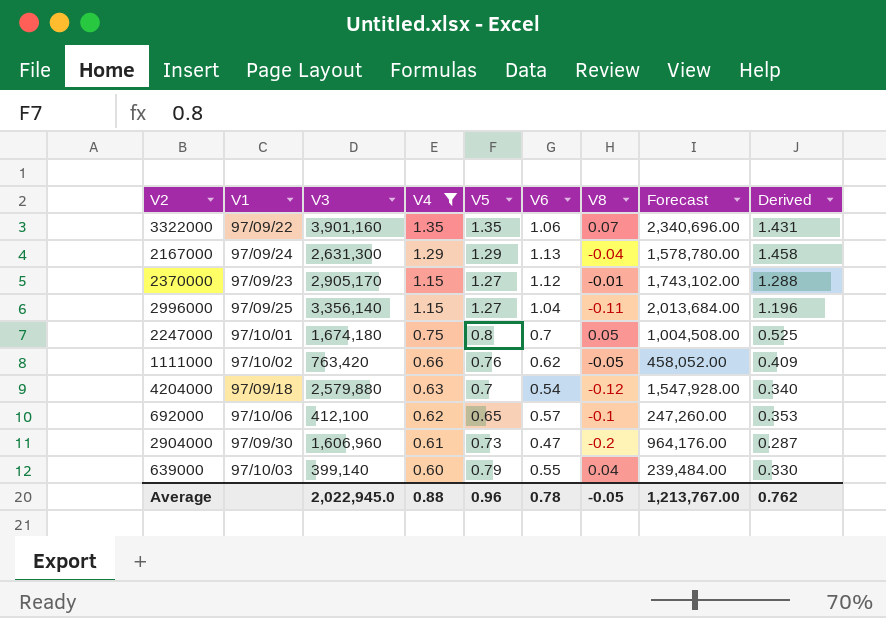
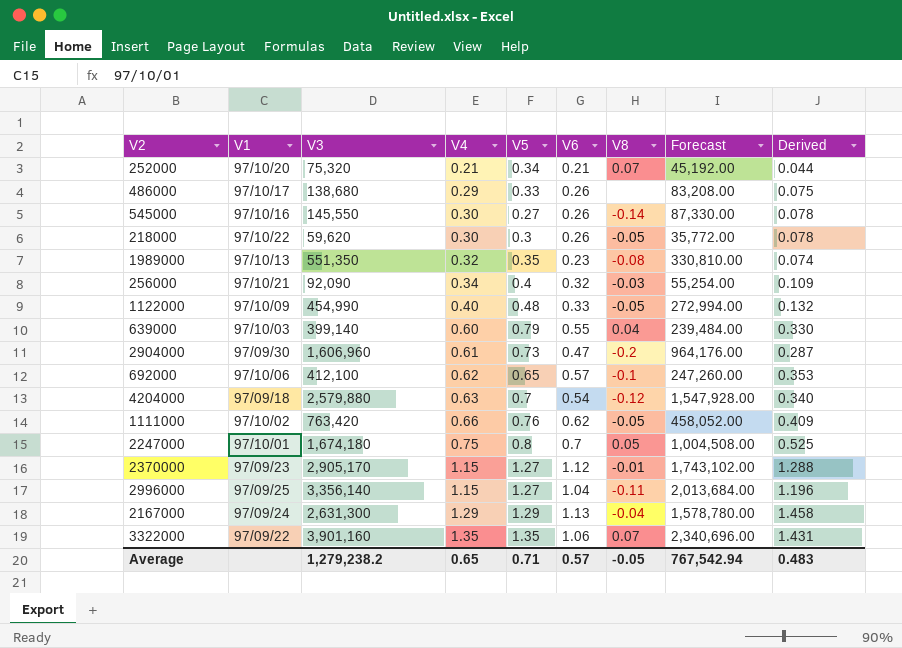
filter: V4 >= 0.60 -> none
row order: V4 descending -> V4 ascending
Average | V3: 2,022,945.0 -> 1,279,238.2
Average | V4: 0.88 -> 0.65
Average | V5: 0.96 -> 0.71
Average | V6: 0.78 -> 0.57
Average | Forecast: 1,213,767.00 -> 767,542.94
Average | Derived: 0.762 -> 0.483

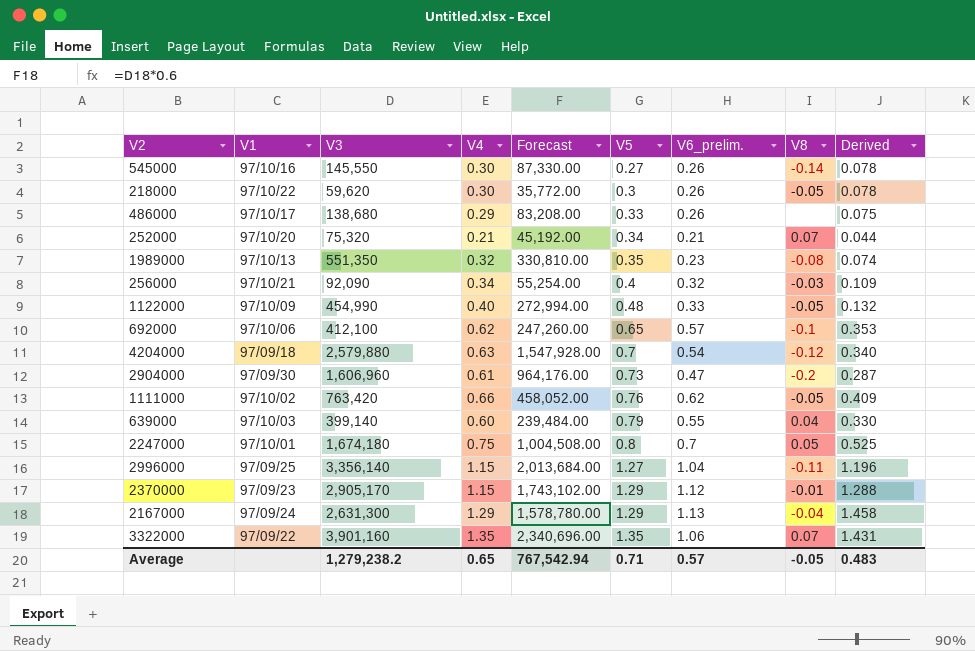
row order: V4 ascending -> V5 ascending
column Forecast | position: 8 -> 5
column name: V6 -> V6_prelim.
2370000 | V5: 1.27 -> 1.29

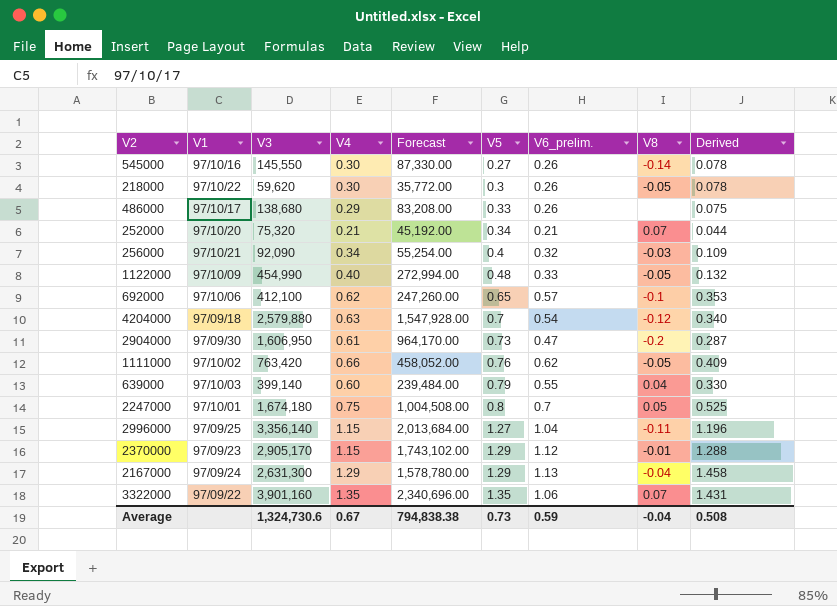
row 1989000: 97/10/13 | 551,350 | 0.32 | 330,810.00 | 0.35 | 0.23 | -0.08 | 0.074 -> none
2904000 | V3: 1,606,960 -> 1,606,950
2904000 | Forecast: 964,176.00 -> 964,170.00
Average | V3: 1,279,238.2 -> 1,324,730.6
Average | V4: 0.65 -> 0.67
Average | Forecast: 767,542.94 -> 794,838.38
Average | V5: 0.71 -> 0.73
Average | V6_prelim.: 0.57 -> 0.59
Average | V8: -0.05 -> -0.04
Average | Derived: 0.483 -> 0.508

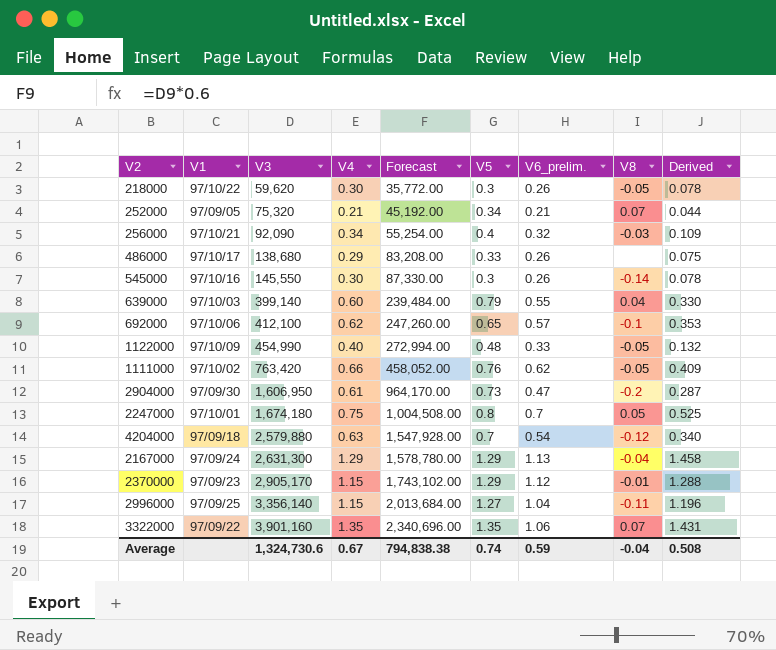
row order: V5 ascending -> V3 ascending
252000 | V1: 97/10/20 -> 97/09/05
545000 | V5: 0.27 -> 0.3
Average | V5: 0.73 -> 0.74

